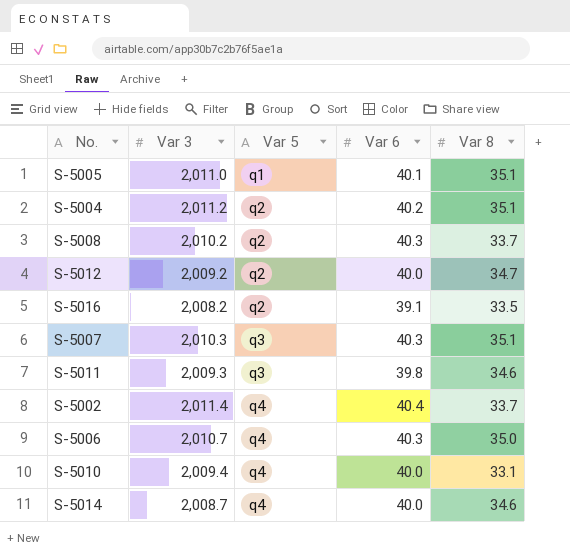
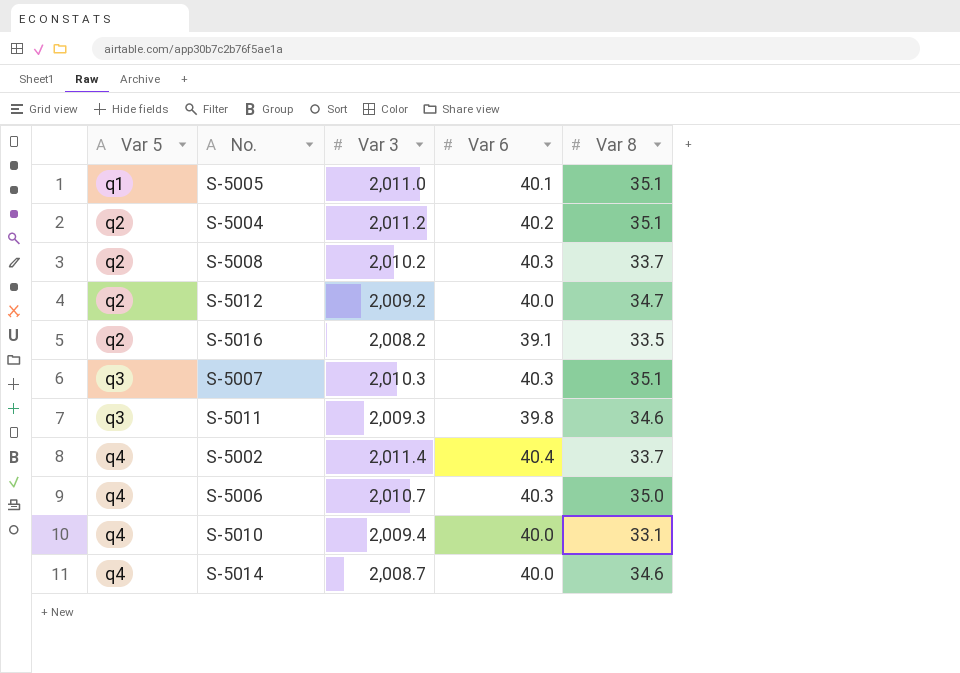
column Var 5 | position: 3 -> 1

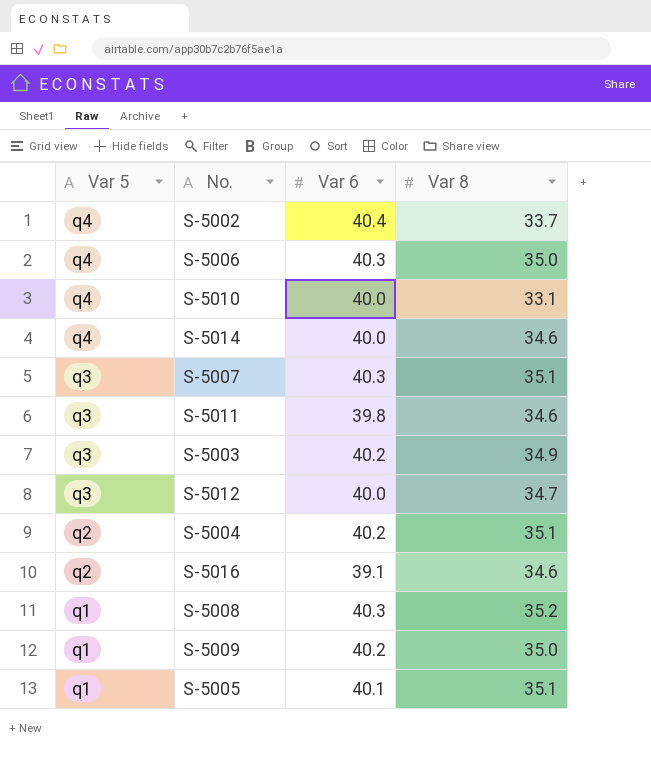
row order: Var 5 ascending -> Var 5 descending
column Var 3 | position: 3 -> none
row S-5003: none -> q3 | 40.2 | 34.9
S-5012 | Var 5: q2 -> q3
S-5016 | Var 8: 33.5 -> 34.6
S-5008 | Var 5: q2 -> q1
S-5008 | Var 8: 33.7 -> 35.2
row S-5009: none -> q1 | 40.2 | 35.0

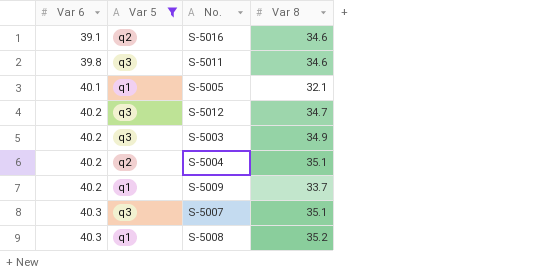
filter: none -> Var 5 != q4
row order: Var 5 descending -> Var 6 ascending
column Var 6 | position: 3 -> 1
S-5005 | Var 8: 35.1 -> 32.1
S-5012 | Var 6: 40.0 -> 40.2
S-5009 | Var 8: 35.0 -> 33.7

